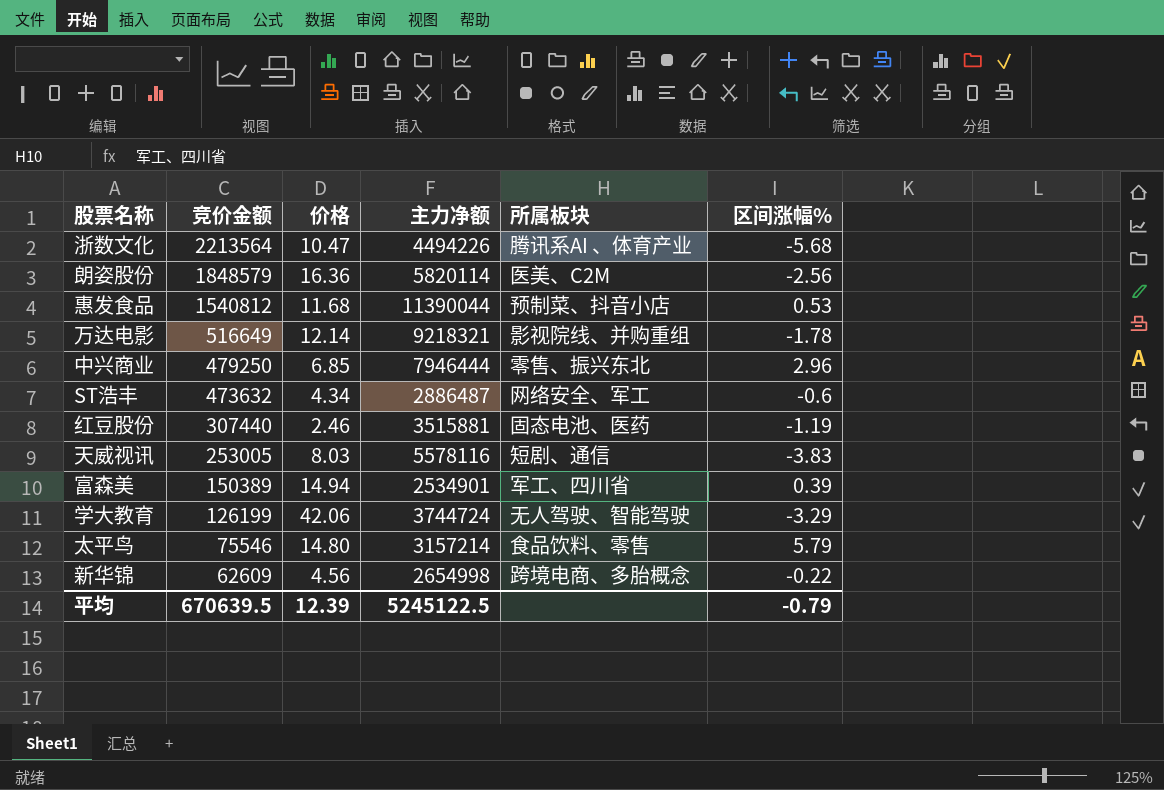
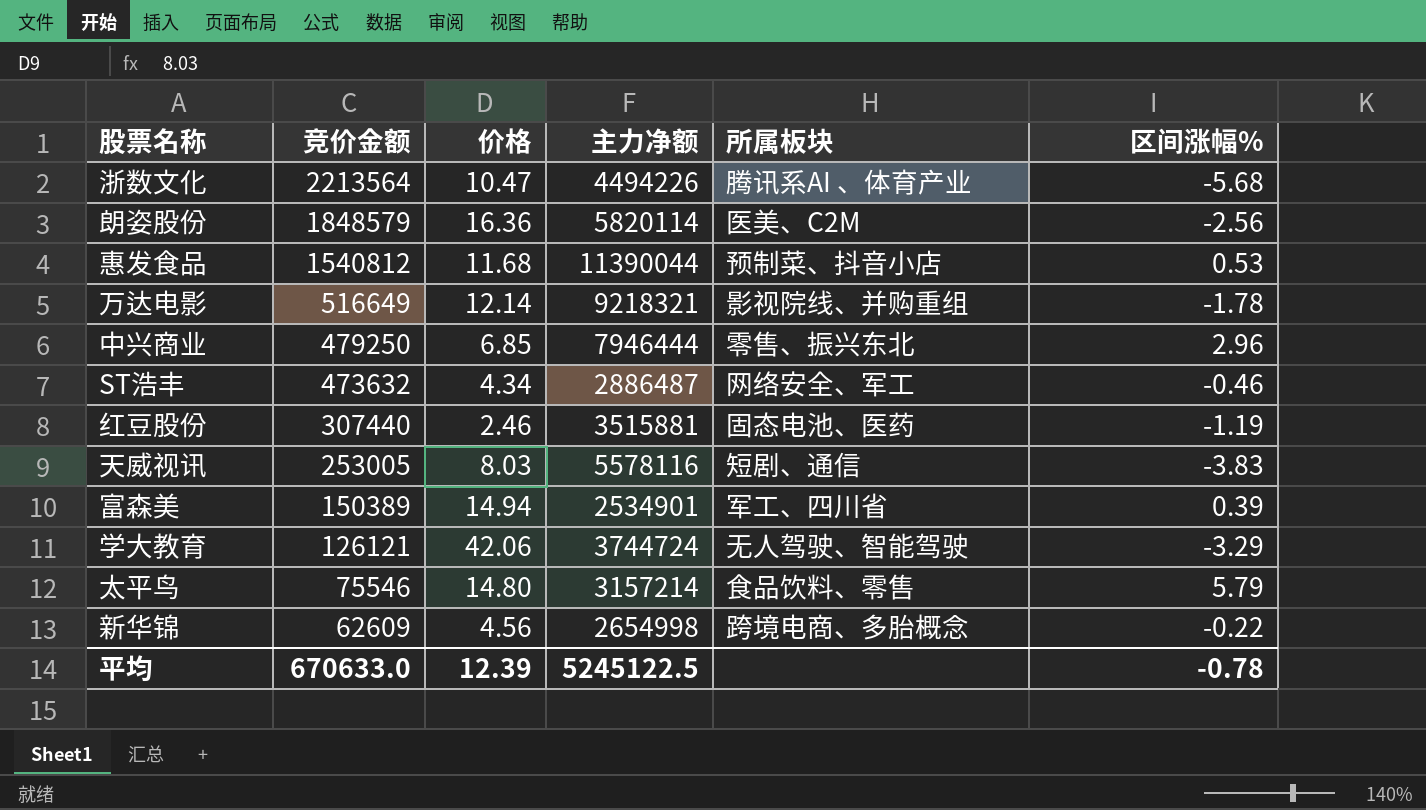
ST浩丰 | 区间涨幅%: -0.6 -> -0.46
学大教育 | 竞价金额: 126199 -> 126121
平均 | 竞价金额: 670639.5 -> 670633.0
平均 | 区间涨幅%: -0.79 -> -0.78

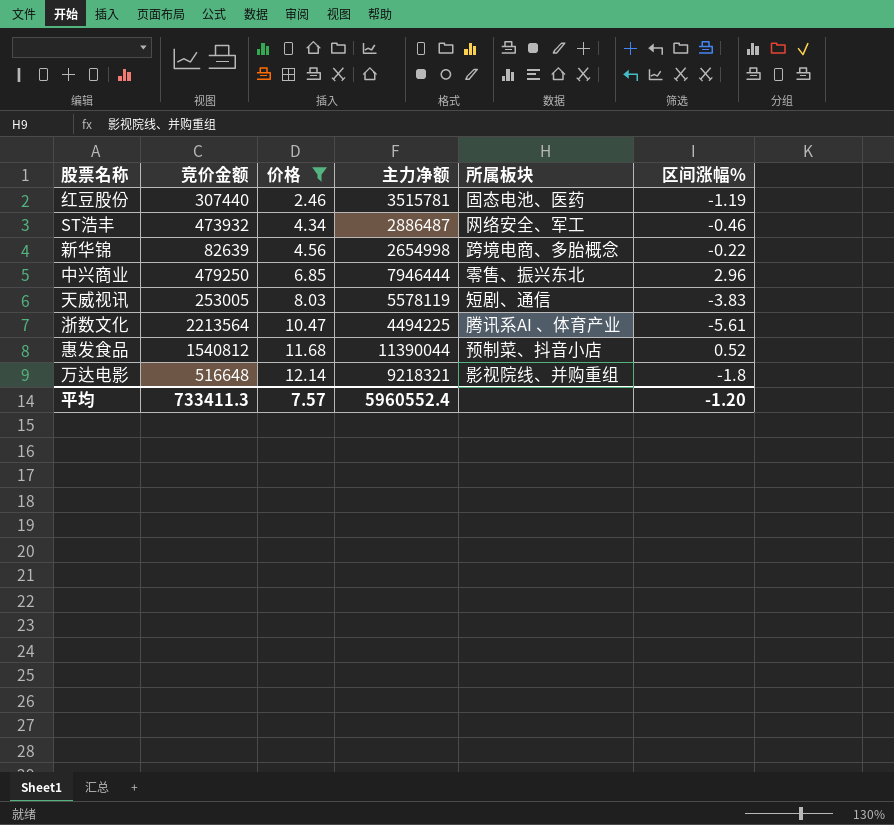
filter: none -> 价格 <= 12.14
row order: 竞价金额 descending -> 价格 ascending
红豆股份 | 主力净额: 3515881 -> 3515781
ST浩丰 | 竞价金额: 473632 -> 473932
新华锦 | 竞价金额: 62609 -> 82639
天威视讯 | 主力净额: 5578116 -> 5578119
浙数文化 | 主力净额: 4494226 -> 4494225
浙数文化 | 区间涨幅%: -5.68 -> -5.61
惠发食品 | 区间涨幅%: 0.53 -> 0.52
万达电影 | 竞价金额: 516649 -> 516648
万达电影 | 区间涨幅%: -1.78 -> -1.8
平均 | 竞价金额: 670633.0 -> 733411.3
平均 | 价格: 12.39 -> 7.57
平均 | 主力净额: 5245122.5 -> 5960552.4
平均 | 区间涨幅%: -0.78 -> -1.20

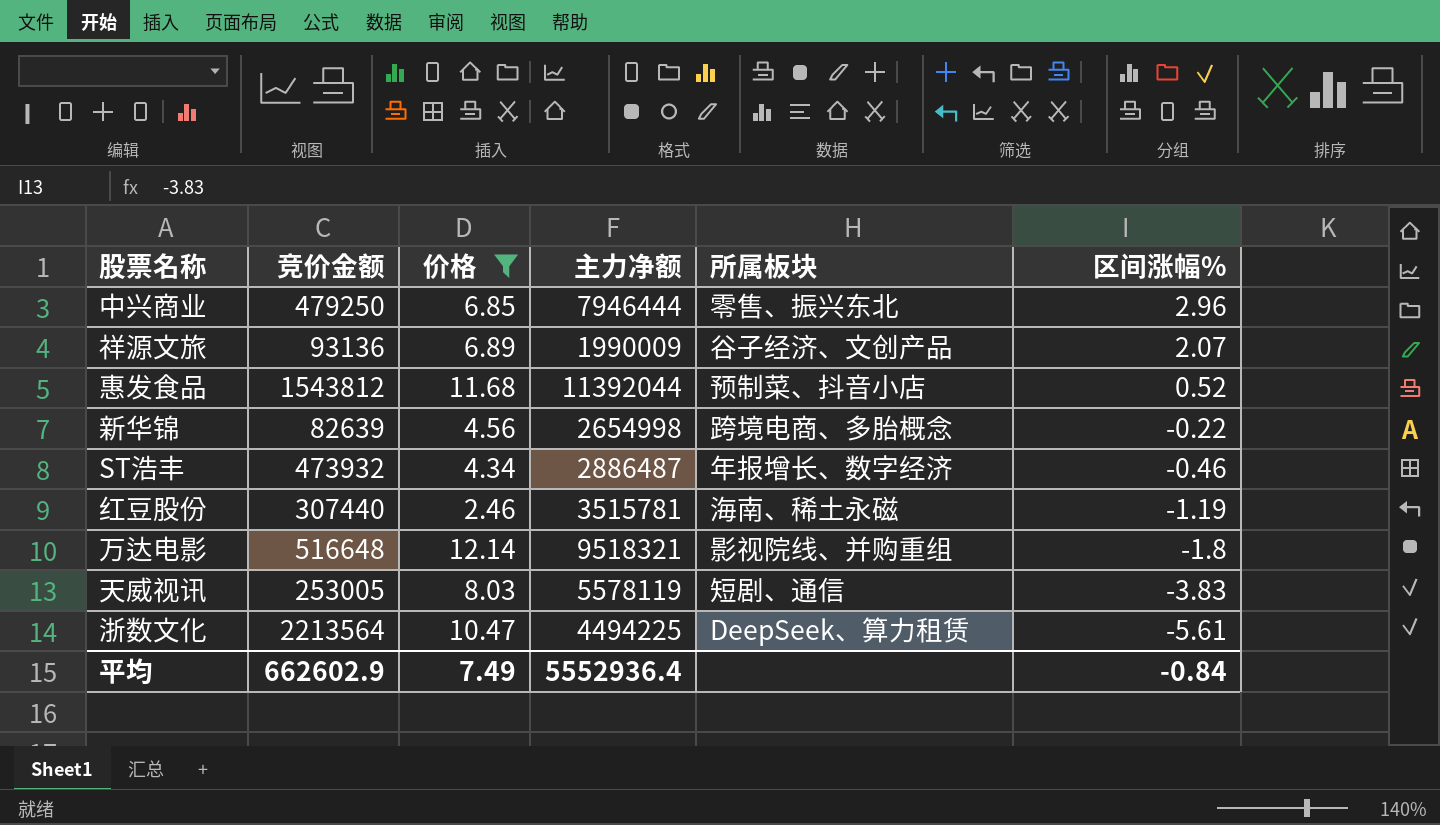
row order: 价格 ascending -> 区间涨幅% descending
row 祥源文旅: none -> 93136 | 6.89 | 1990009 | 谷子经济、文创产品 | 2.07
惠发食品 | 竞价金额: 1540812 -> 1543812
惠发食品 | 主力净额: 11390044 -> 11392044
ST浩丰 | 所属板块: 网络安全、军工 -> 年报增长、数字经济
红豆股份 | 所属板块: 固态电池、医药 -> 海南、稀土永磁
万达电影 | 主力净额: 9218321 -> 9518321
浙数文化 | 所属板块: 腾讯系AI 、体育产业 -> DeepSeek、算力租赁
平均 | 竞价金额: 733411.3 -> 662602.9
平均 | 价格: 7.57 -> 7.49
平均 | 主力净额: 5960552.4 -> 5552936.4
平均 | 区间涨幅%: -1.20 -> -0.84

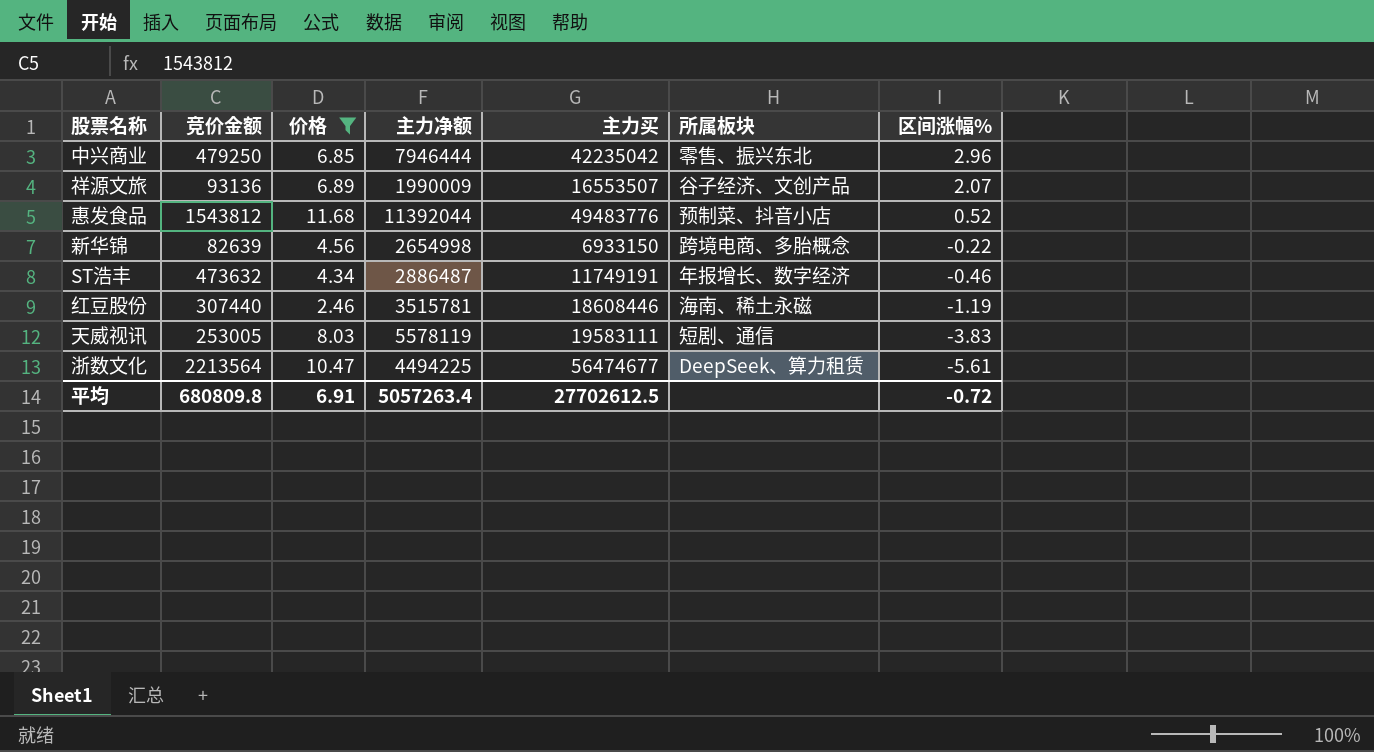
column 主力买 | position: none -> 5
row 万达电影: 516648 | 12.14 | 9518321 | 影视院线、并购重组 | -1.8 -> none
ST浩丰 | 竞价金额: 473932 -> 473632
平均 | 竞价金额: 662602.9 -> 680809.8
平均 | 价格: 7.49 -> 6.91
平均 | 主力净额: 5552936.4 -> 5057263.4
平均 | 区间涨幅%: -0.84 -> -0.72

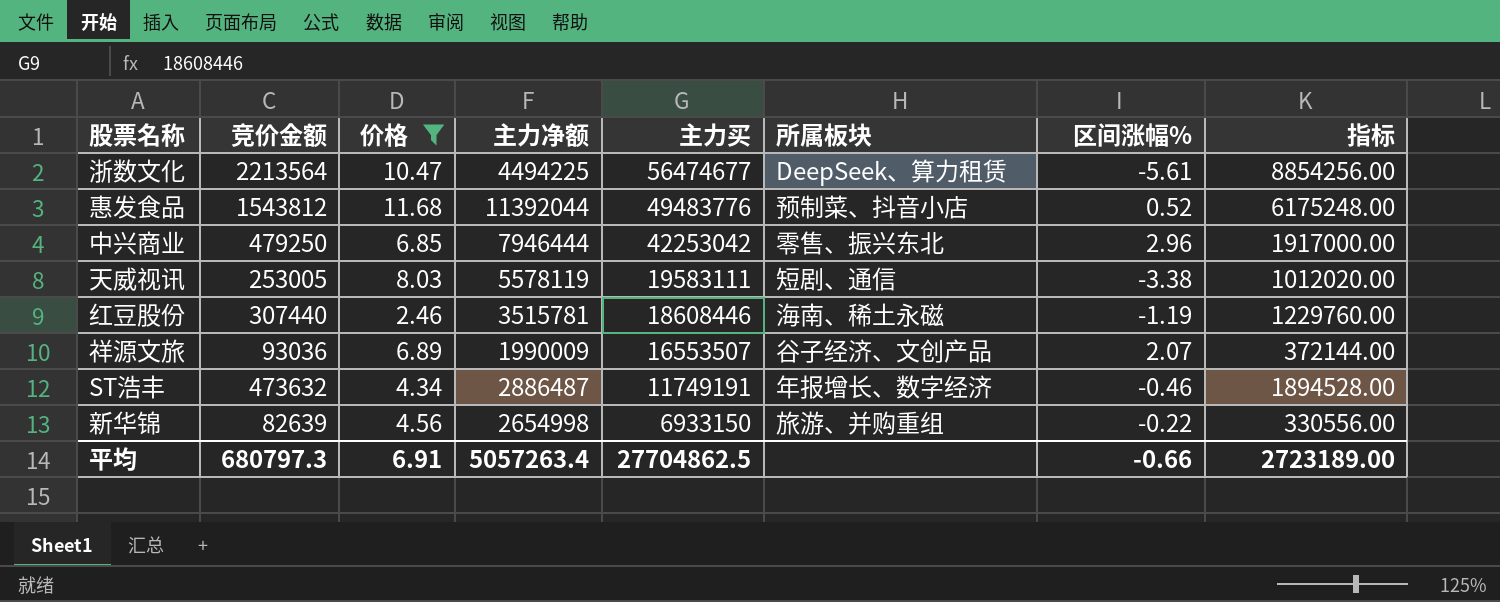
row order: 区间涨幅% descending -> 主力买 descending
column 指标 | formula: none -> [竞价金额] * 4
中兴商业 | 主力买: 42235042 -> 42253042
天威视讯 | 区间涨幅%: -3.83 -> -3.38
祥源文旅 | 竞价金额: 93136 -> 93036
新华锦 | 所属板块: 跨境电商、多胎概念 -> 旅游、并购重组
平均 | 竞价金额: 680809.8 -> 680797.3
平均 | 主力买: 27702612.5 -> 27704862.5
平均 | 区间涨幅%: -0.72 -> -0.66

